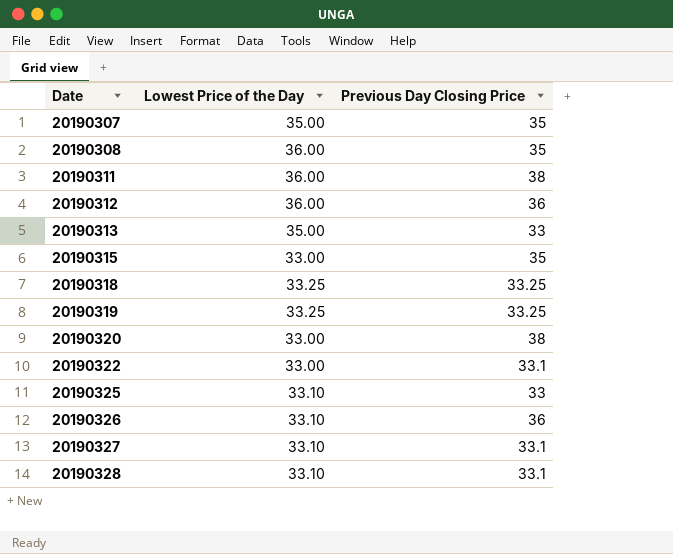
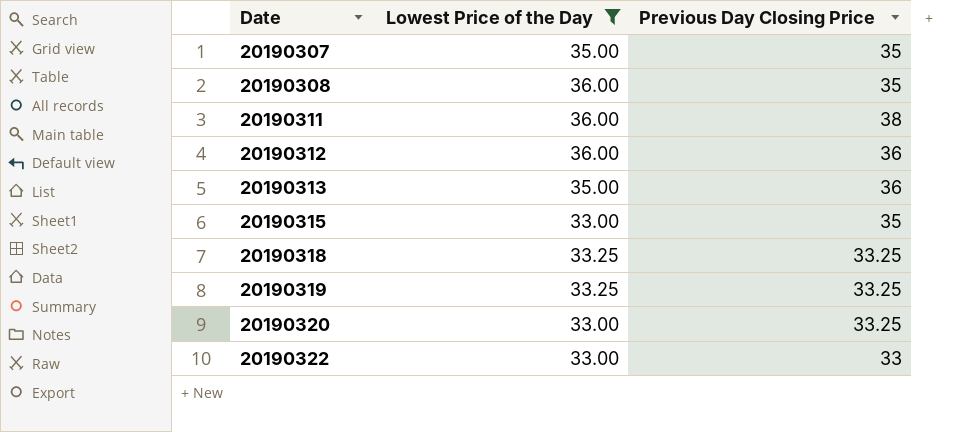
filter: none -> Lowest Price of the Day != 33.10
20190313 | Previous Day Closing Price: 33 -> 36
20190320 | Previous Day Closing Price: 38 -> 33.25
20190322 | Previous Day Closing Price: 33.1 -> 33

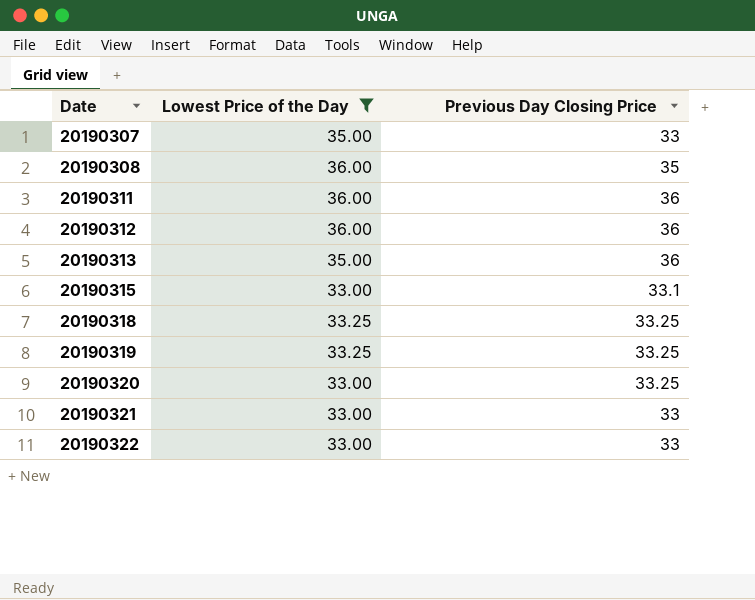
20190307 | Previous Day Closing Price: 35 -> 33
20190311 | Previous Day Closing Price: 38 -> 36
20190315 | Previous Day Closing Price: 35 -> 33.1
row 20190321: none -> 33.00 | 33

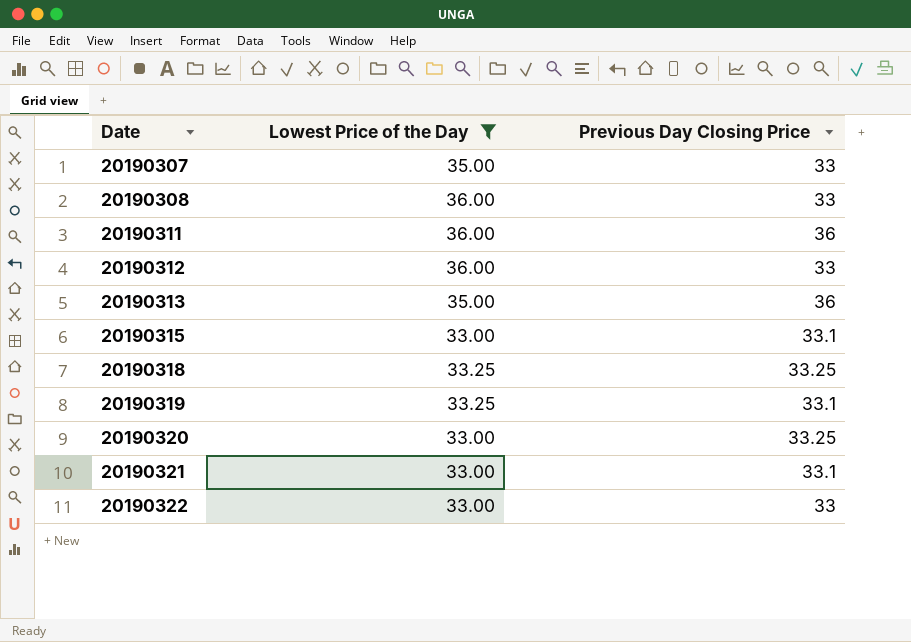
20190308 | Previous Day Closing Price: 35 -> 33
20190312 | Previous Day Closing Price: 36 -> 33
20190319 | Previous Day Closing Price: 33.25 -> 33.1
20190321 | Previous Day Closing Price: 33 -> 33.1

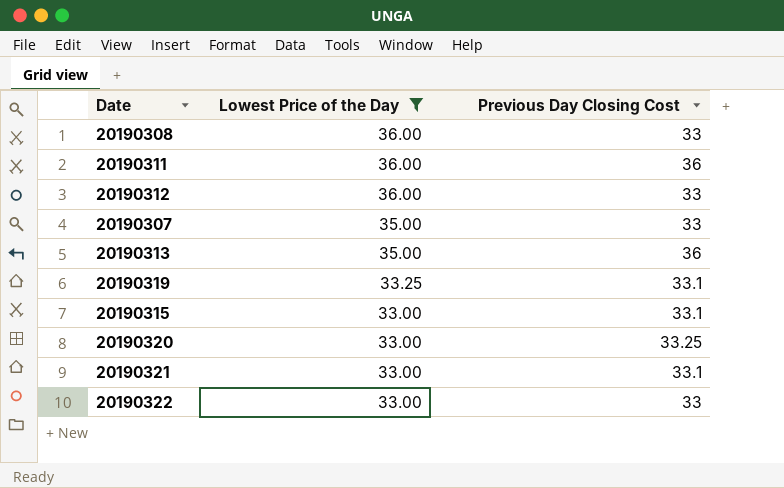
row order: Date ascending -> Lowest Price of the Day descending
column name: Previous Day Closing Price -> Previous Day Closing Cost
row 20190318: 33.25 | 33.25 -> none

